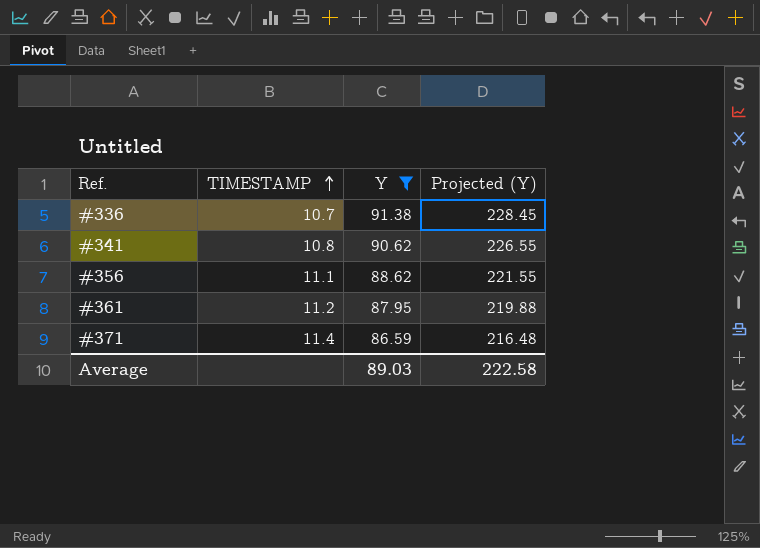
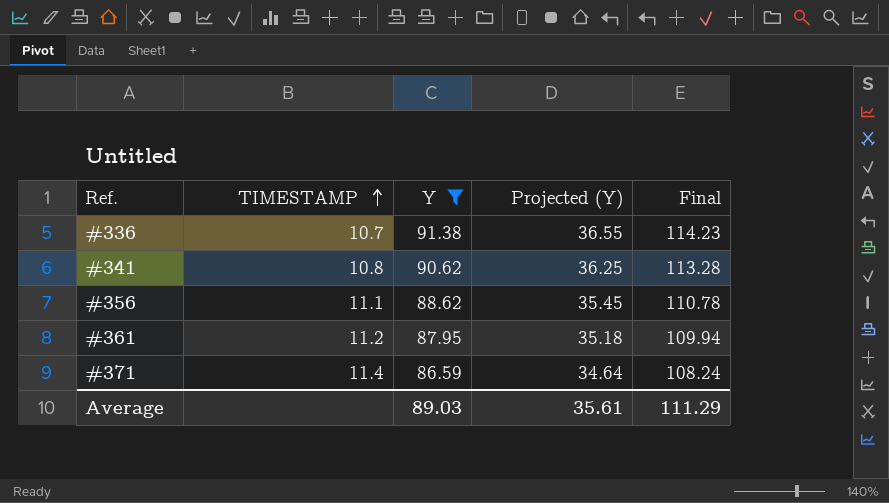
column Projected (Y) | formula: [Y] * 2.5 -> [Y] * 0.4
column Final | formula: none -> [Y] * 1.25
Average | Projected (Y): 222.58 -> 35.61

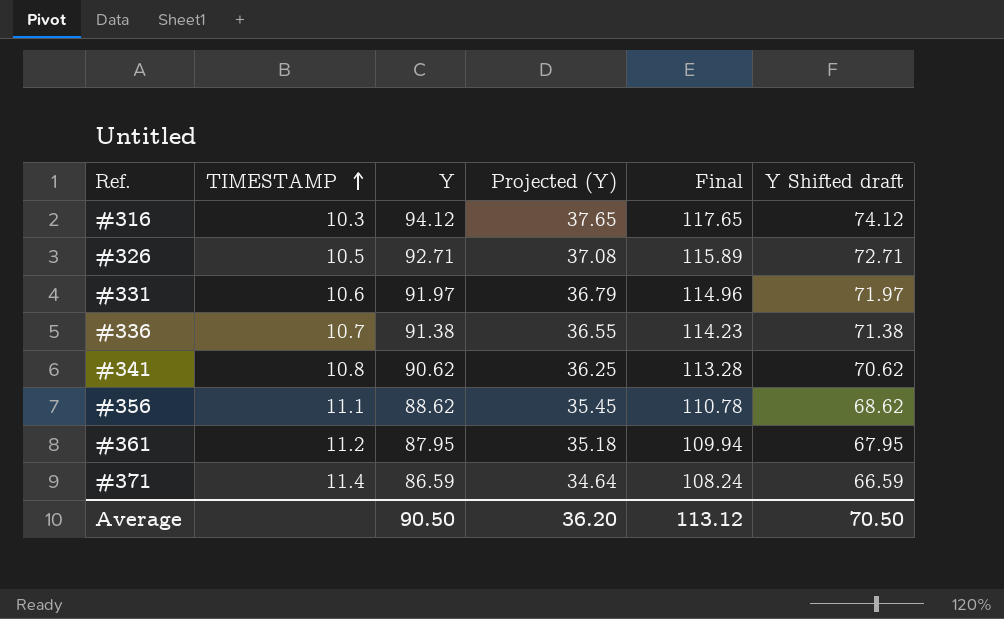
filter: Y <= 91.38 -> none
column Y Shifted draft | formula: none -> [Y] - 20
Average | Y: 89.03 -> 90.50
Average | Projected (Y): 35.61 -> 36.20
Average | Final: 111.29 -> 113.12

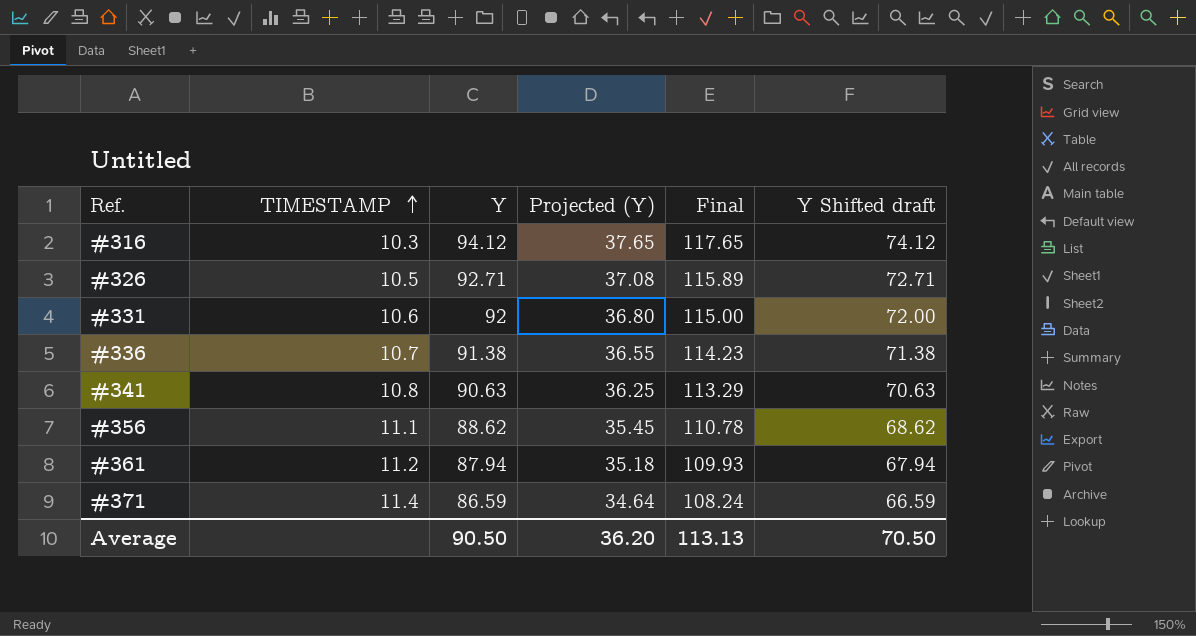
#331 | Y: 91.97 -> 92
#331 | Projected (Y): 36.79 -> 36.80
#331 | Final: 114.96 -> 115.00
#331 | Y Shifted draft: 71.97 -> 72.00
#341 | Y: 90.62 -> 90.63
#341 | Final: 113.28 -> 113.29
#341 | Y Shifted draft: 70.62 -> 70.63
#361 | Y: 87.95 -> 87.94
#361 | Final: 109.94 -> 109.93
#361 | Y Shifted draft: 67.95 -> 67.94
Average | Final: 113.12 -> 113.13

